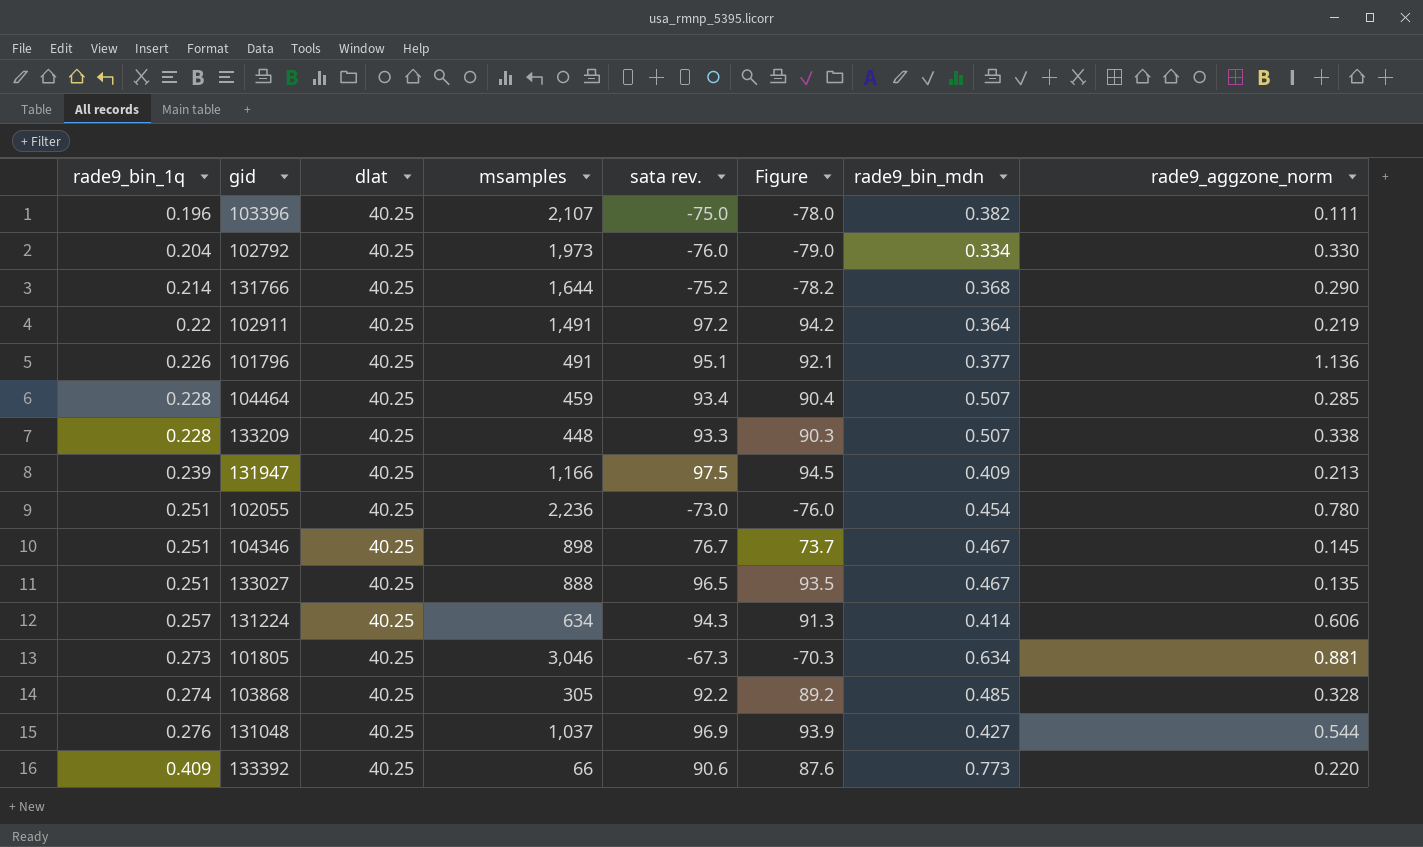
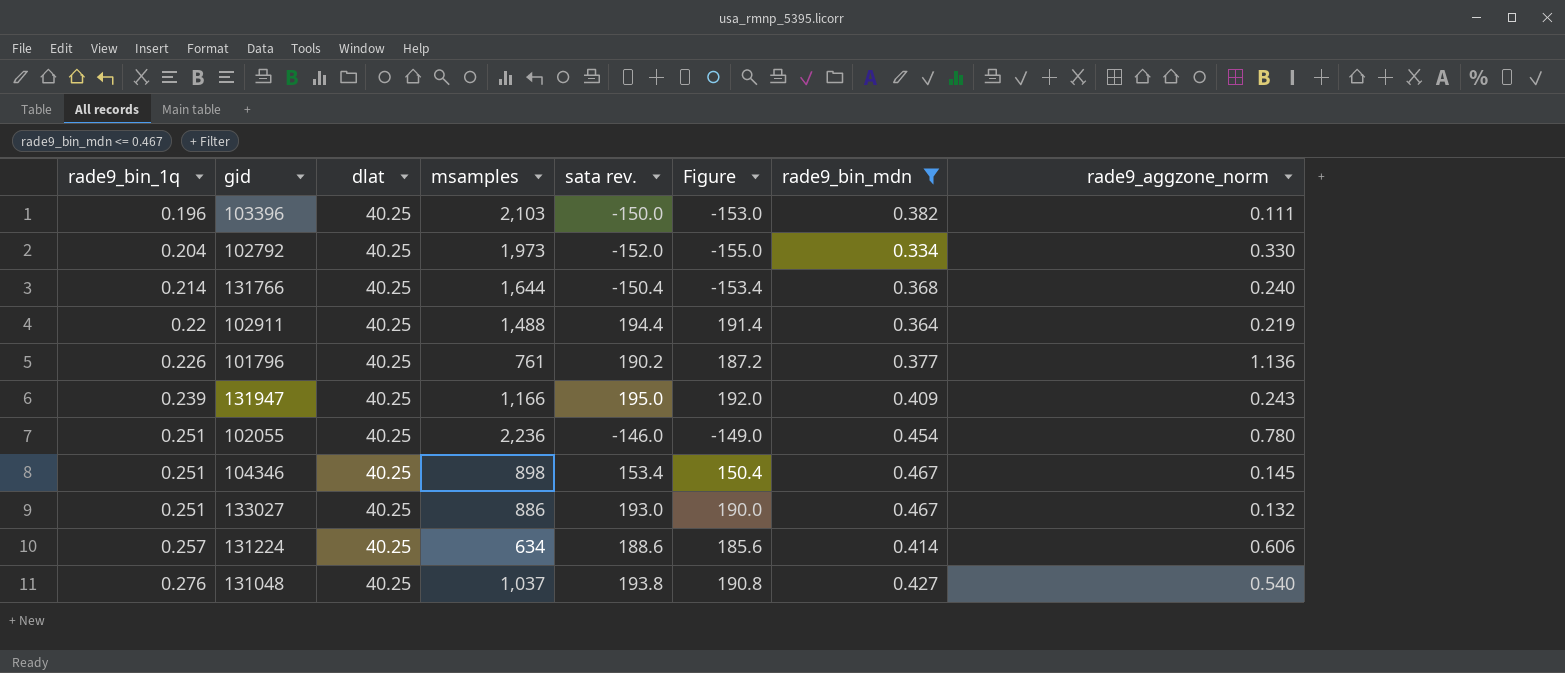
filter: none -> rade9_bin_mdn <= 0.467
103396 | msamples: 2,107 -> 2,103
103396 | sata rev.: -75.0 -> -150.0
103396 | Figure: -78.0 -> -153.0
102792 | sata rev.: -76.0 -> -152.0
102792 | Figure: -79.0 -> -155.0
131766 | sata rev.: -75.2 -> -150.4
131766 | Figure: -78.2 -> -153.4
131766 | rade9_aggzone_norm: 0.290 -> 0.240
102911 | msamples: 1,491 -> 1,488
102911 | sata rev.: 97.2 -> 194.4
102911 | Figure: 94.2 -> 191.4
101796 | msamples: 491 -> 761
101796 | sata rev.: 95.1 -> 190.2
101796 | Figure: 92.1 -> 187.2
131947 | sata rev.: 97.5 -> 195.0
131947 | Figure: 94.5 -> 192.0
131947 | rade9_aggzone_norm: 0.213 -> 0.243
102055 | sata rev.: -73.0 -> -146.0
102055 | Figure: -76.0 -> -149.0
104346 | sata rev.: 76.7 -> 153.4
104346 | Figure: 73.7 -> 150.4
133027 | msamples: 888 -> 886
133027 | sata rev.: 96.5 -> 193.0
133027 | Figure: 93.5 -> 190.0
133027 | rade9_aggzone_norm: 0.135 -> 0.132
131224 | sata rev.: 94.3 -> 188.6
131224 | Figure: 91.3 -> 185.6
131048 | sata rev.: 96.9 -> 193.8
131048 | Figure: 93.9 -> 190.8
131048 | rade9_aggzone_norm: 0.544 -> 0.540

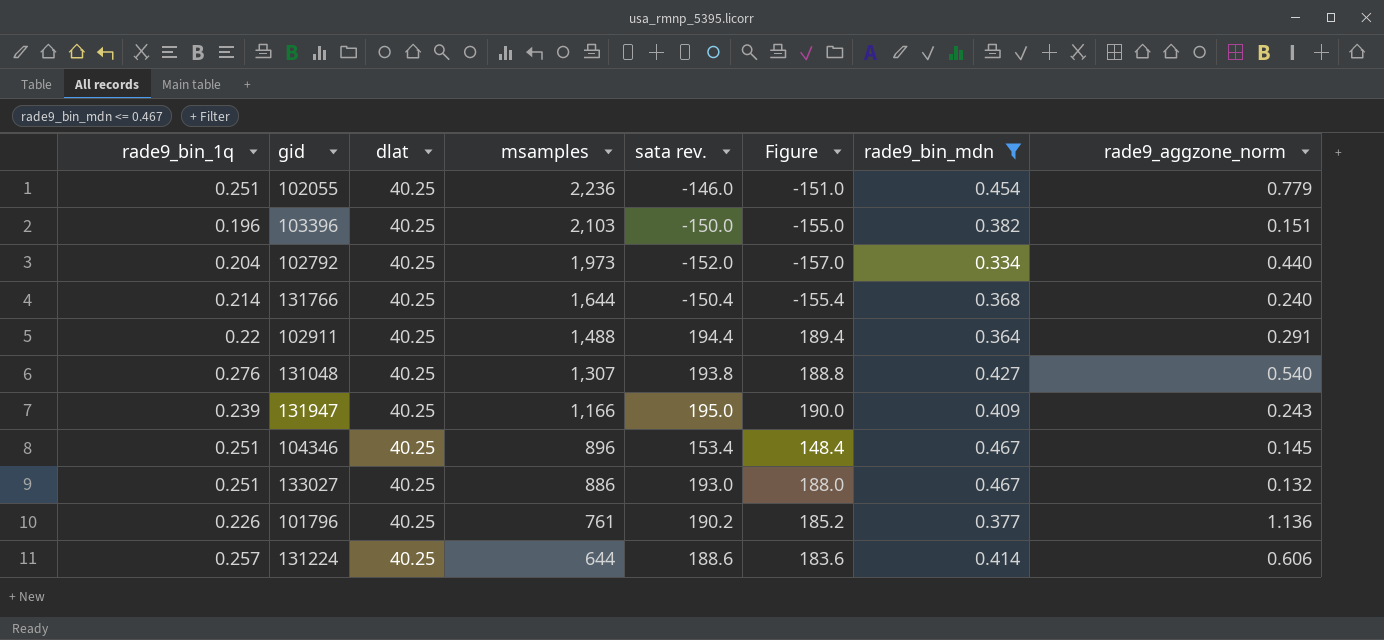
row order: rade9_bin_1q ascending -> msamples descending
column Figure | formula: [sata rev.] - 3 -> [sata rev.] - 5
102055 | rade9_aggzone_norm: 0.780 -> 0.779
103396 | rade9_aggzone_norm: 0.111 -> 0.151
102792 | rade9_aggzone_norm: 0.330 -> 0.440
102911 | rade9_aggzone_norm: 0.219 -> 0.291
131048 | msamples: 1,037 -> 1,307
104346 | msamples: 898 -> 896
131224 | msamples: 634 -> 644

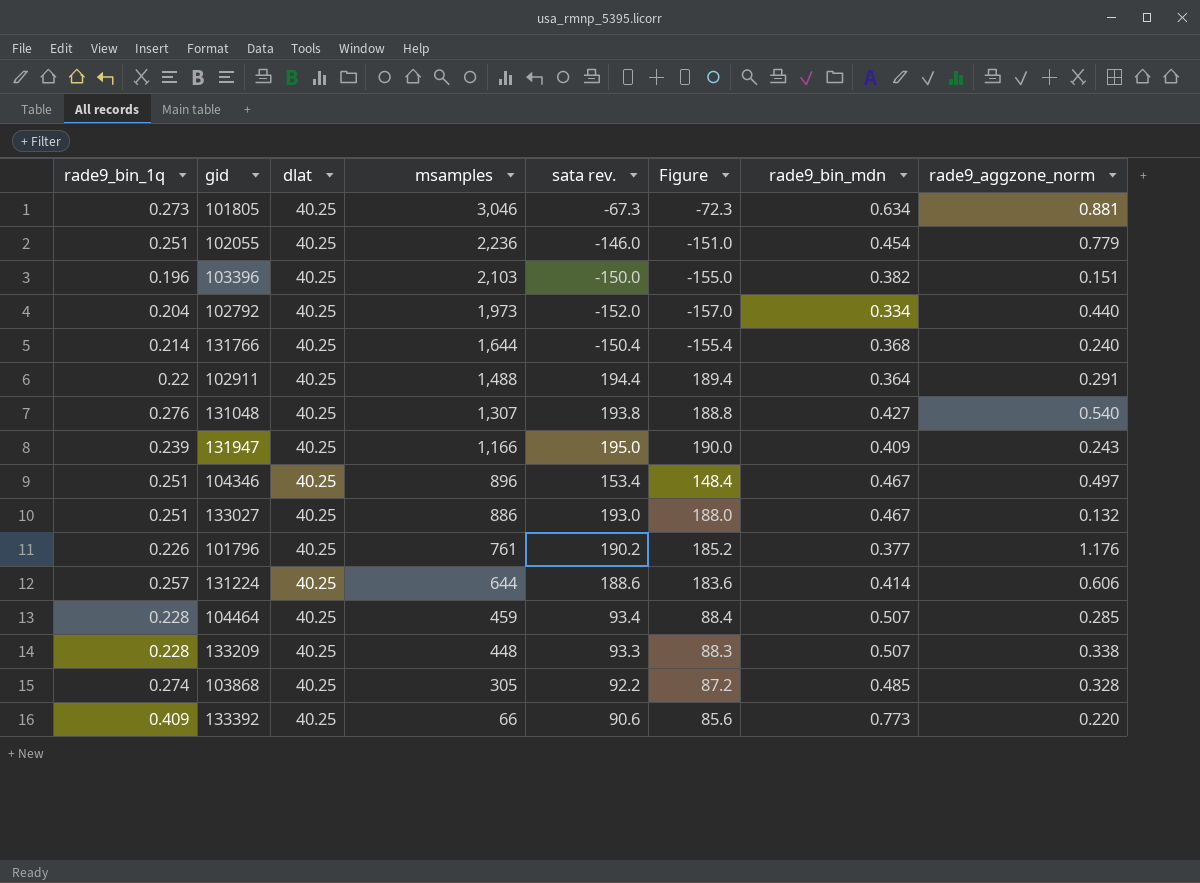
filter: rade9_bin_mdn <= 0.467 -> none
104346 | rade9_aggzone_norm: 0.145 -> 0.497
101796 | rade9_aggzone_norm: 1.136 -> 1.176

